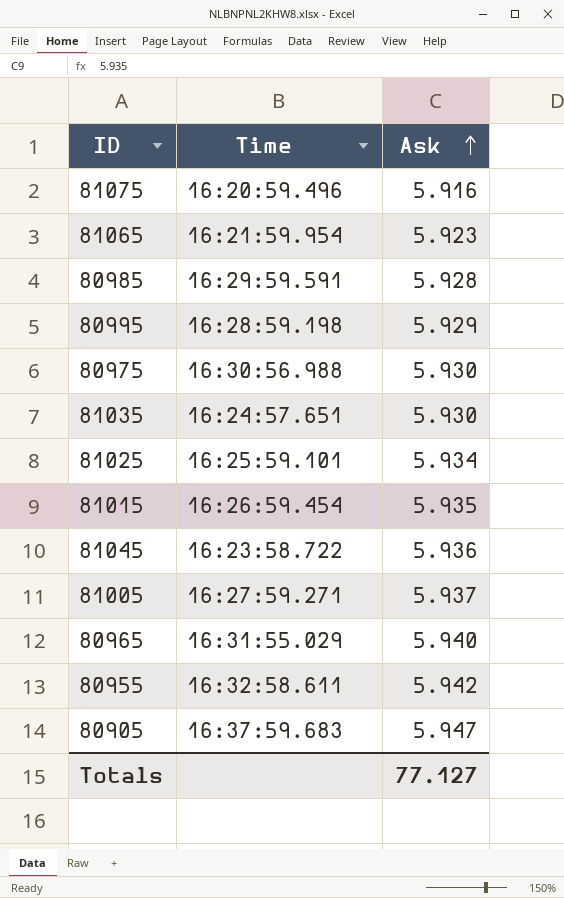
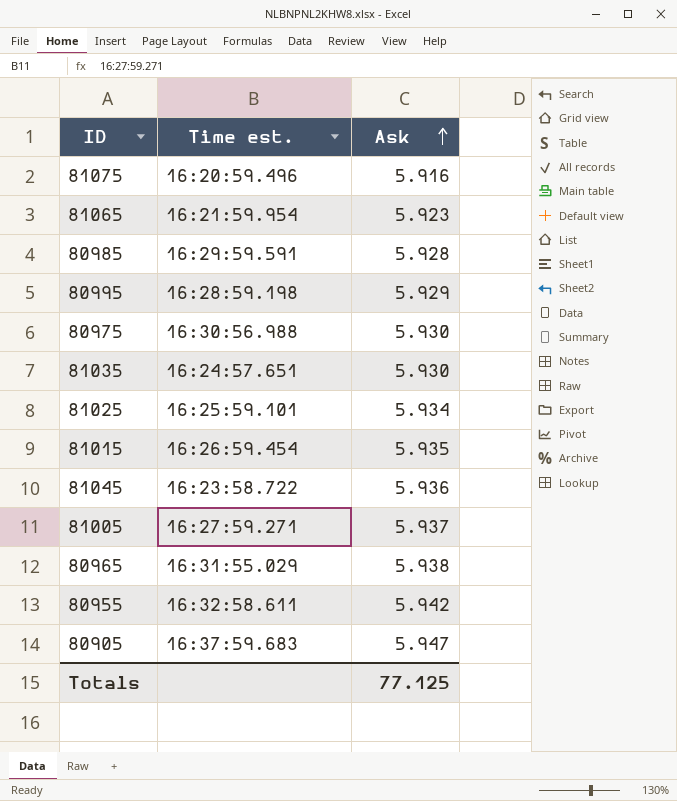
column name: Time -> Time est.
80965 | Ask: 5.940 -> 5.938
Totals | Ask: 77.127 -> 77.125

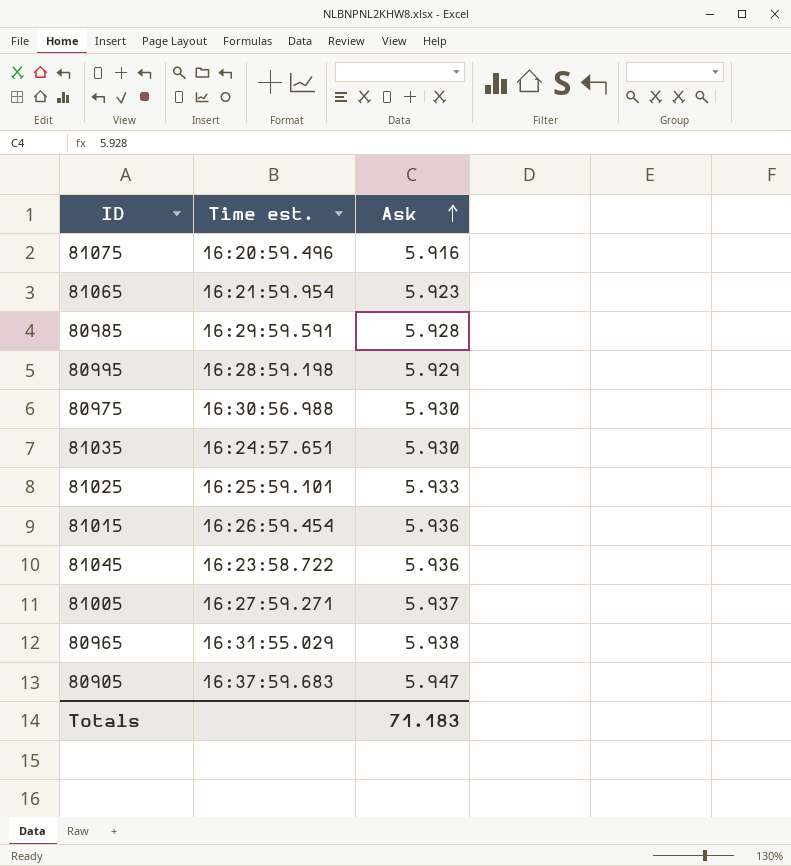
row 80955: 16:32:58.611 | 5.942 -> none
81025 | Ask: 5.934 -> 5.933
81015 | Ask: 5.935 -> 5.936
Totals | Ask: 77.125 -> 71.183

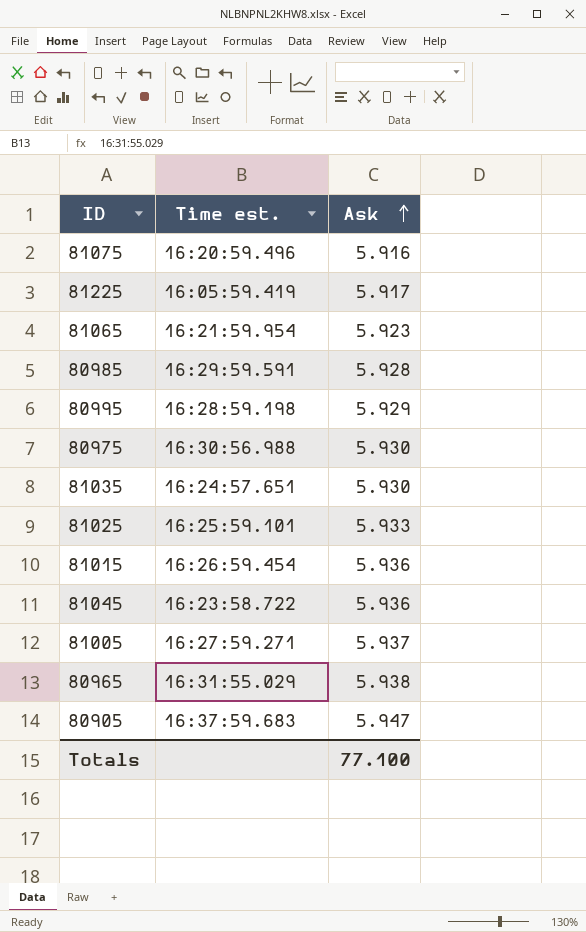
row 81225: none -> 16:05:59.419 | 5.917
Totals | Ask: 71.183 -> 77.100

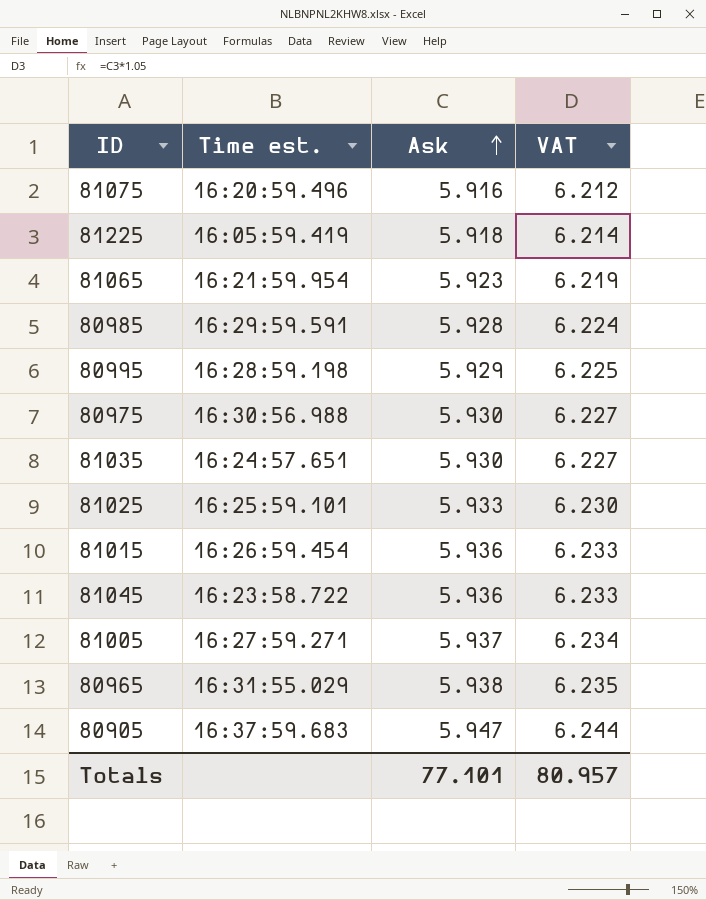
column VAT | formula: none -> [Ask] * 1.05
81225 | Ask: 5.917 -> 5.918
Totals | Ask: 77.100 -> 77.101

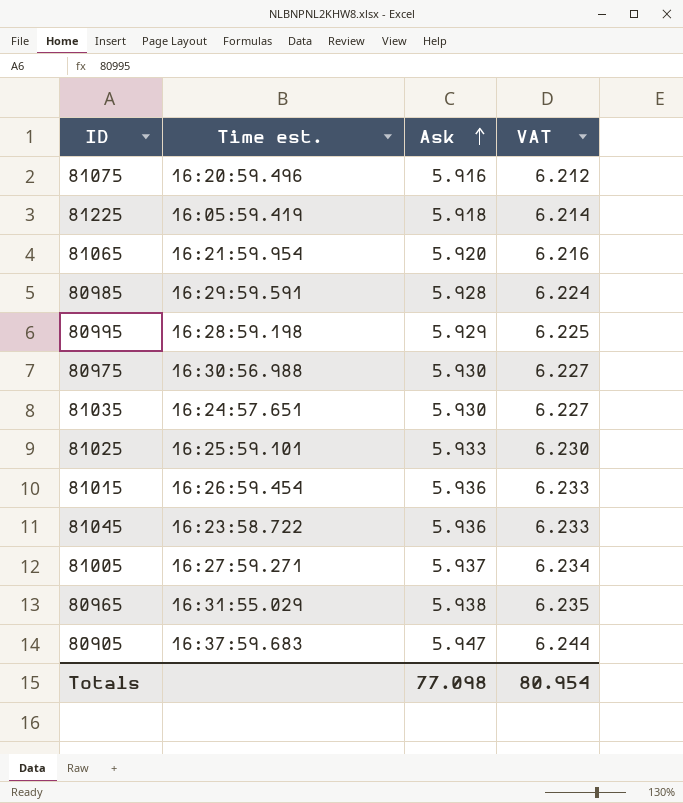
81065 | Ask: 5.923 -> 5.920
81065 | VAT: 6.219 -> 6.216
Totals | Ask: 77.101 -> 77.098
Totals | VAT: 80.957 -> 80.954

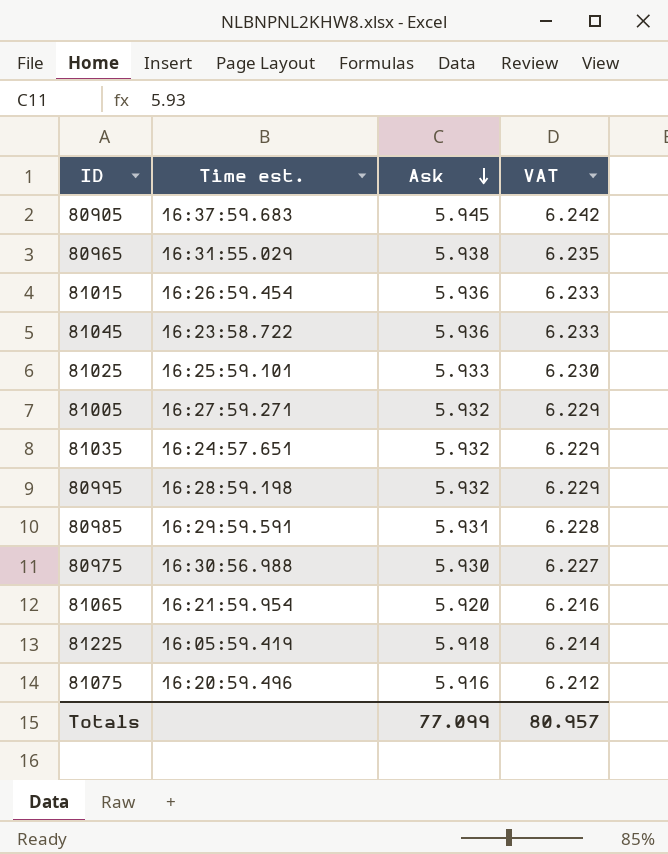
row order: Ask ascending -> Ask descending
80905 | Ask: 5.947 -> 5.945
80905 | VAT: 6.244 -> 6.242
81005 | Ask: 5.937 -> 5.932
81005 | VAT: 6.234 -> 6.229
81035 | Ask: 5.930 -> 5.932
81035 | VAT: 6.227 -> 6.229
80995 | Ask: 5.929 -> 5.932
80995 | VAT: 6.225 -> 6.229
80985 | Ask: 5.928 -> 5.931
80985 | VAT: 6.224 -> 6.228
Totals | Ask: 77.098 -> 77.099
Totals | VAT: 80.954 -> 80.957

